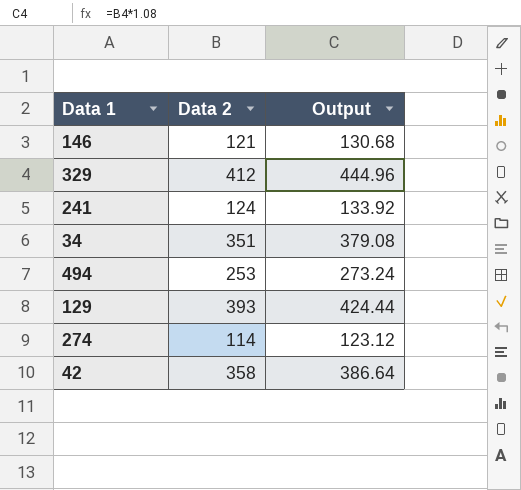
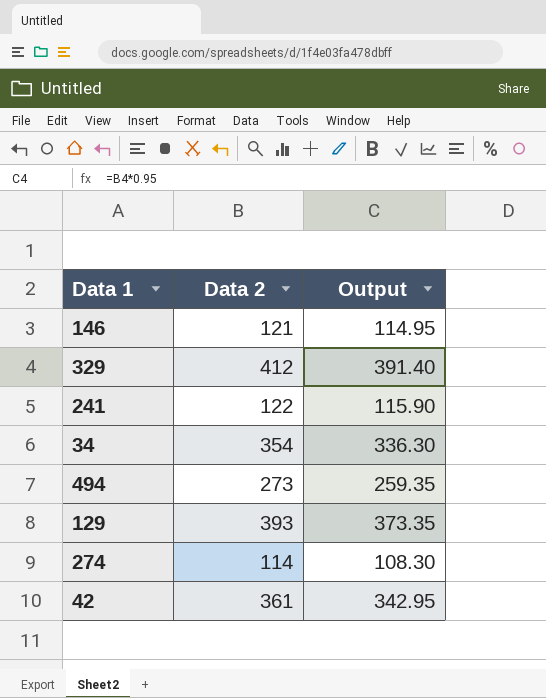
column Output | formula: [Data 2] * 1.08 -> [Data 2] * 0.95
241 | Data 2: 124 -> 122
34 | Data 2: 351 -> 354
494 | Data 2: 253 -> 273
42 | Data 2: 358 -> 361

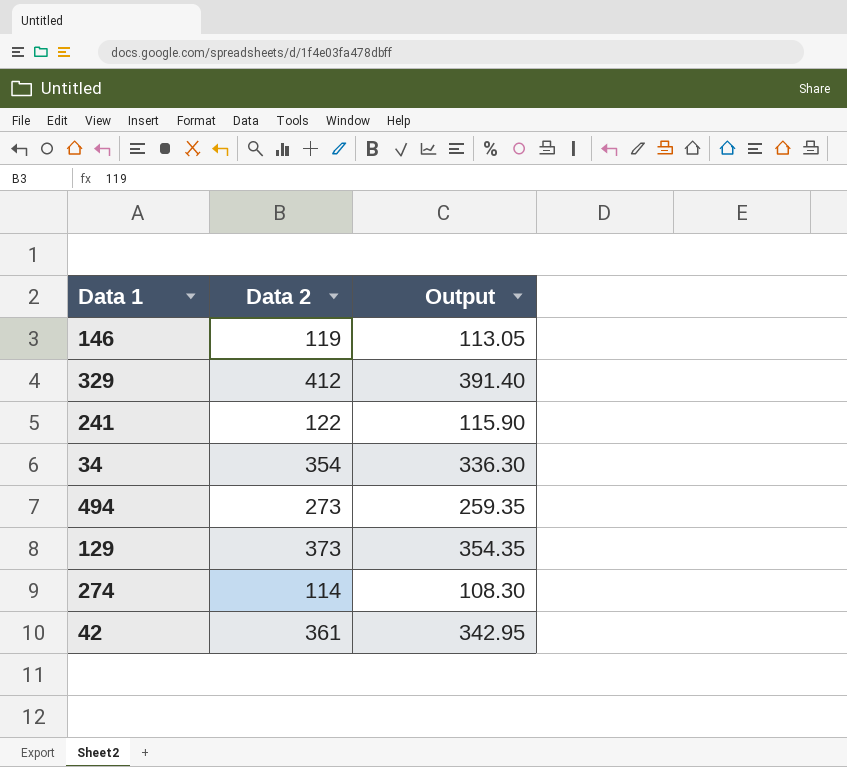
146 | Data 2: 121 -> 119
146 | Output: 114.95 -> 113.05
129 | Data 2: 393 -> 373
129 | Output: 373.35 -> 354.35

